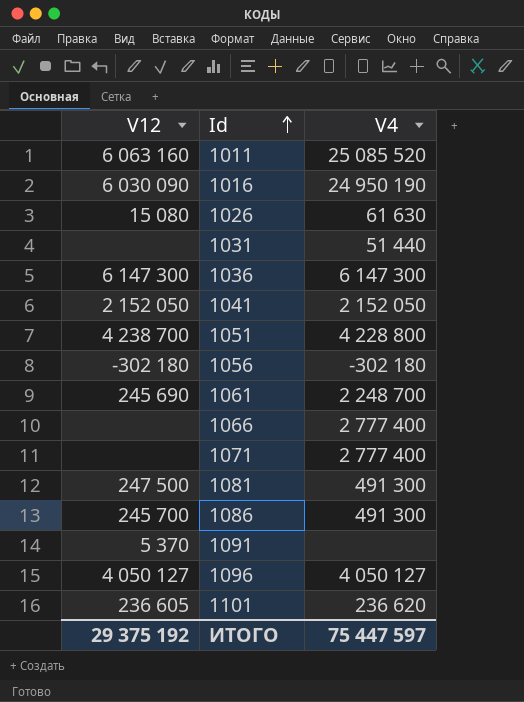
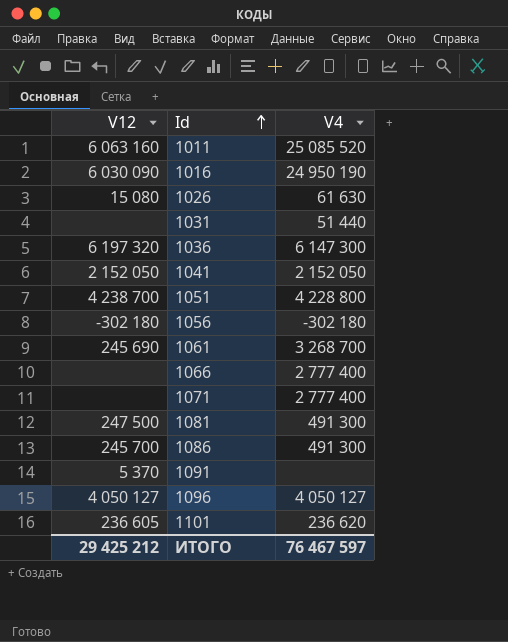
1036 | V12: 6 147 300 -> 6 197 320
1061 | V4: 2 248 700 -> 3 268 700
ИТОГО | V12: 29 375 192 -> 29 425 212
ИТОГО | V4: 75 447 597 -> 76 467 597

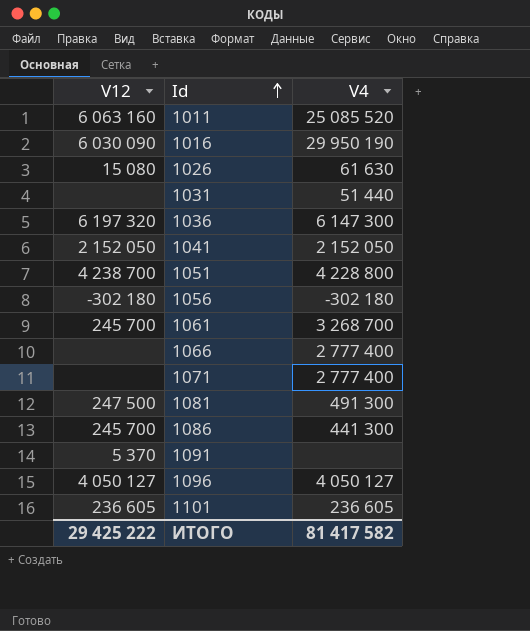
1016 | V4: 24 950 190 -> 29 950 190
1061 | V12: 245 690 -> 245 700
1086 | V4: 491 300 -> 441 300
1101 | V4: 236 620 -> 236 605
ИТОГО | V12: 29 425 212 -> 29 425 222
ИТОГО | V4: 76 467 597 -> 81 417 582

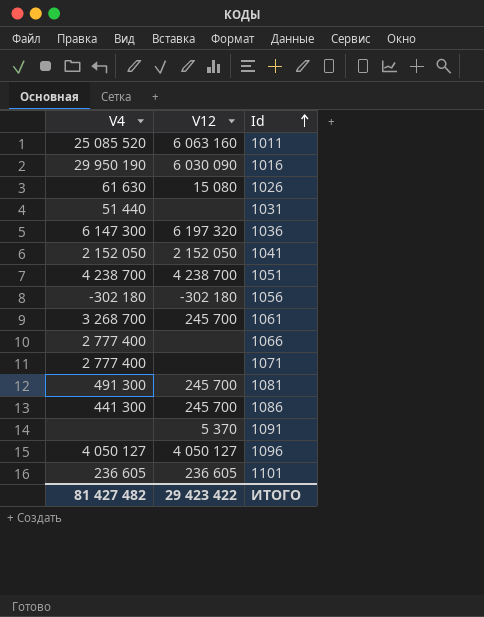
column V4 | position: 3 -> 1
1051 | V4: 4 228 800 -> 4 238 700
1081 | V12: 247 500 -> 245 700
ИТОГО | V4: 81 417 582 -> 81 427 482
ИТОГО | V12: 29 425 222 -> 29 423 422

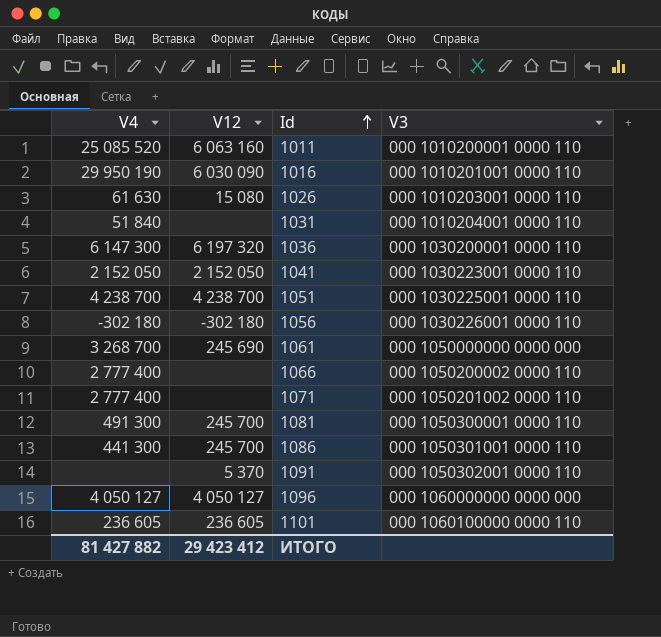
column V3 | position: none -> 4
1031 | V4: 51 440 -> 51 840
1061 | V12: 245 700 -> 245 690
ИТОГО | V4: 81 427 482 -> 81 427 882
ИТОГО | V12: 29 423 422 -> 29 423 412

